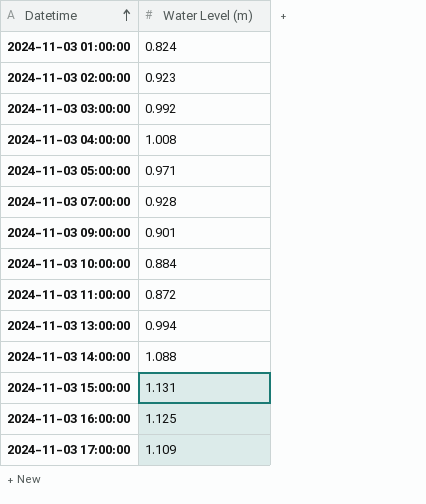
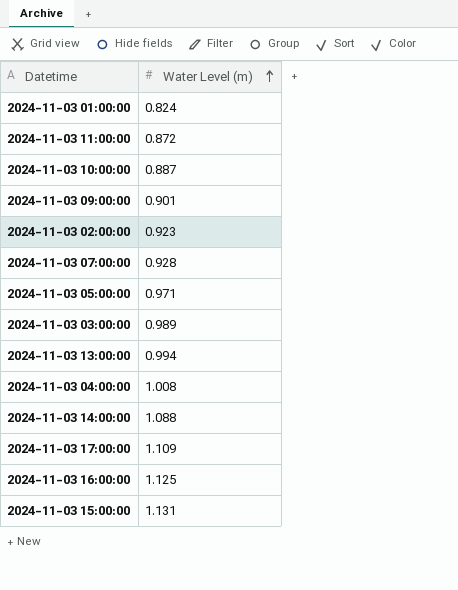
row order: Datetime ascending -> Water Level (m) ascending
2024-11-03 10:00:00 | Water Level (m): 0.884 -> 0.887
2024-11-03 03:00:00 | Water Level (m): 0.992 -> 0.989

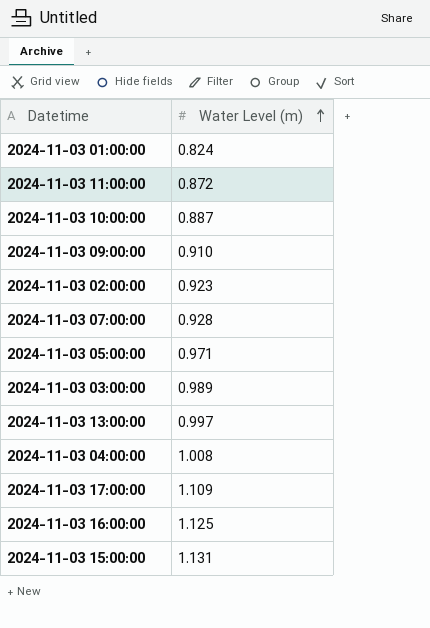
row 2024-11-03 14:00:00: 1.088 -> none
2024-11-03 09:00:00 | Water Level (m): 0.901 -> 0.910
2024-11-03 13:00:00 | Water Level (m): 0.994 -> 0.997

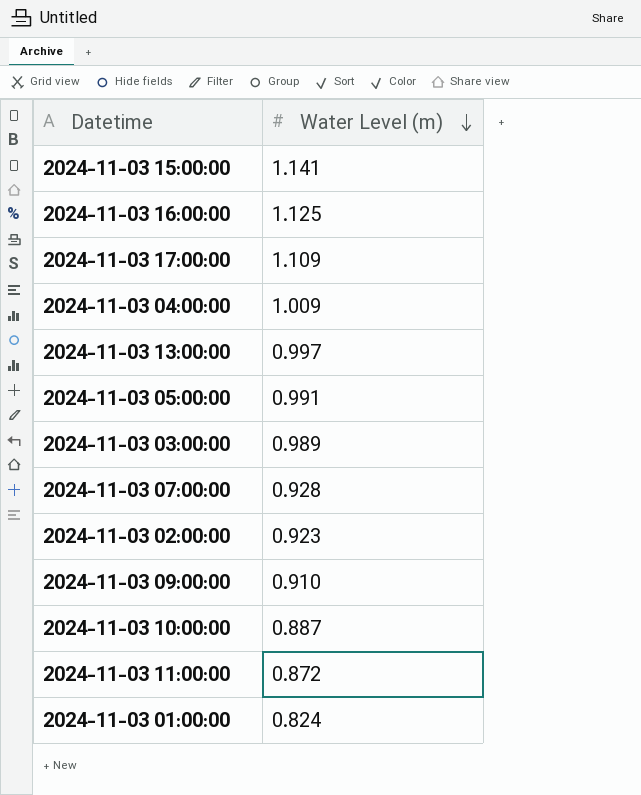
row order: Water Level (m) ascending -> Water Level (m) descending
2024-11-03 15:00:00 | Water Level (m): 1.131 -> 1.141
2024-11-03 04:00:00 | Water Level (m): 1.008 -> 1.009
2024-11-03 05:00:00 | Water Level (m): 0.971 -> 0.991

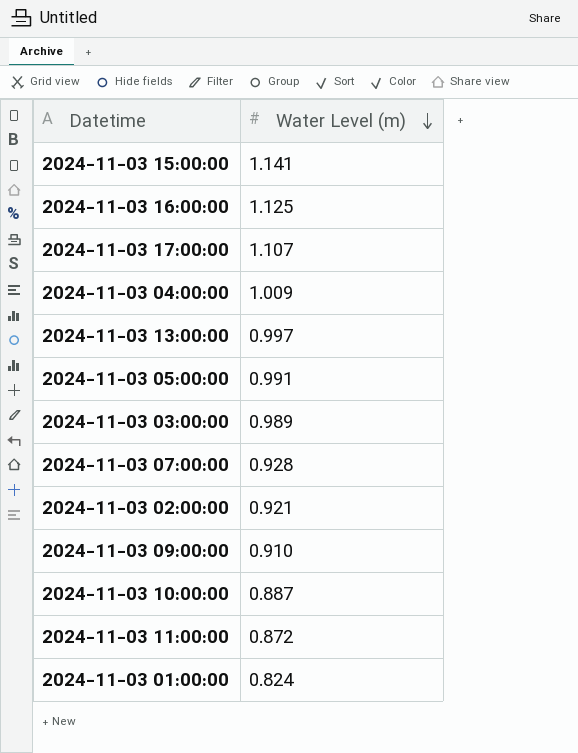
2024-11-03 17:00:00 | Water Level (m): 1.109 -> 1.107
2024-11-03 02:00:00 | Water Level (m): 0.923 -> 0.921

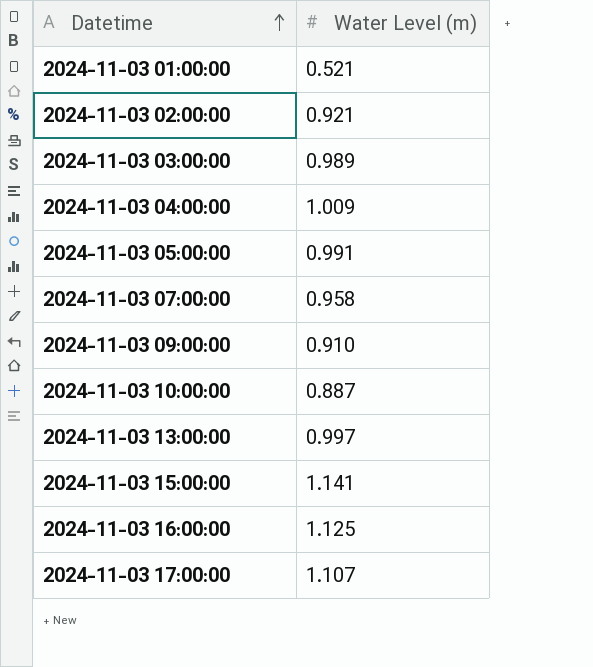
row order: Water Level (m) descending -> Datetime ascending
row 2024-11-03 11:00:00: 0.872 -> none
2024-11-03 01:00:00 | Water Level (m): 0.824 -> 0.521
2024-11-03 07:00:00 | Water Level (m): 0.928 -> 0.958

